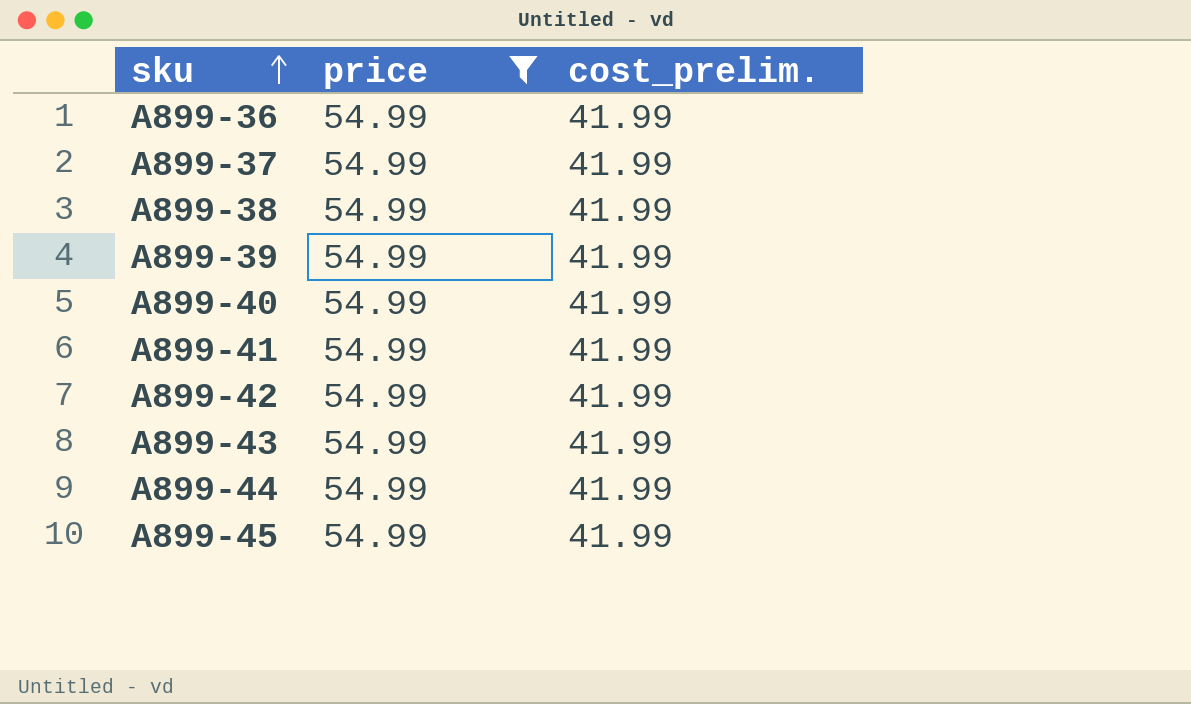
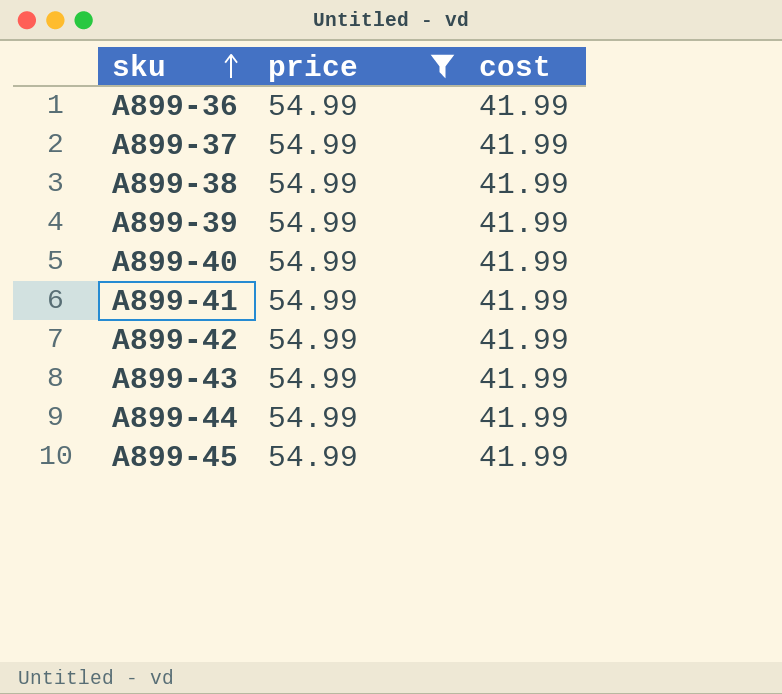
column name: cost_prelim. -> cost

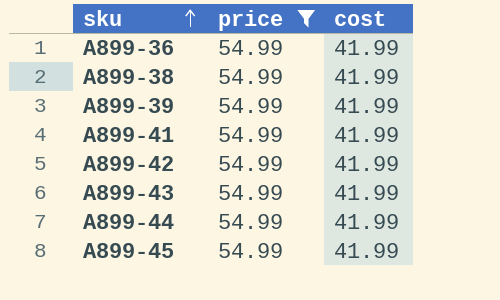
row A899-37: 54.99 | 41.99 -> none
row A899-40: 54.99 | 41.99 -> none

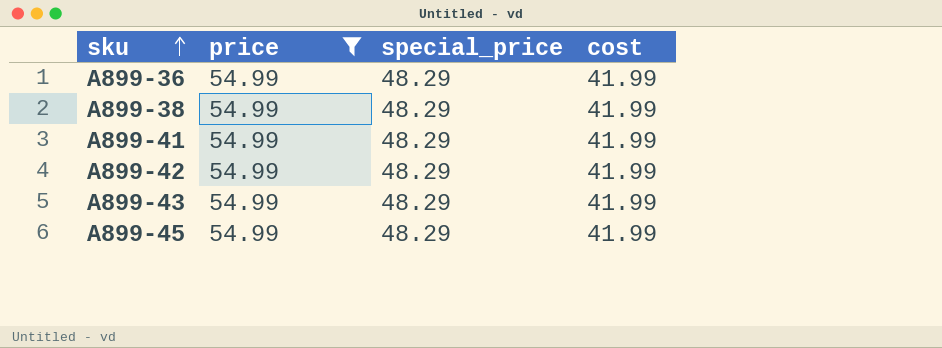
column special_price | position: none -> 3
row A899-39: 54.99 | 41.99 -> none
row A899-44: 54.99 | 41.99 -> none

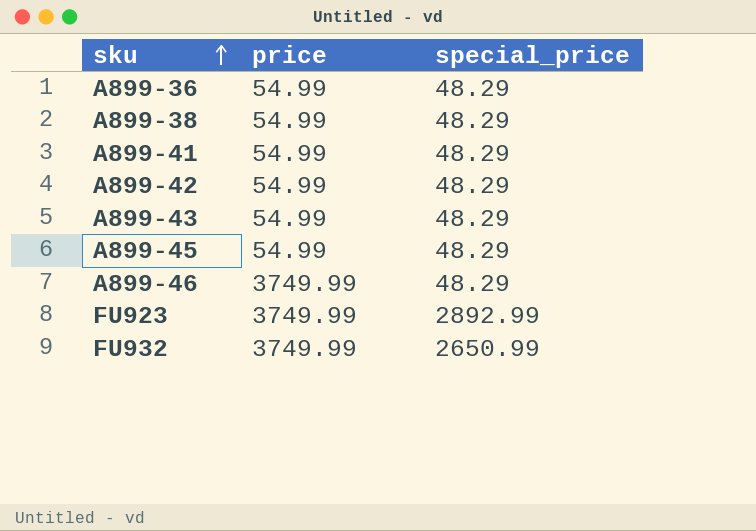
filter: price = 54.99 -> none
column cost | position: 4 -> none

